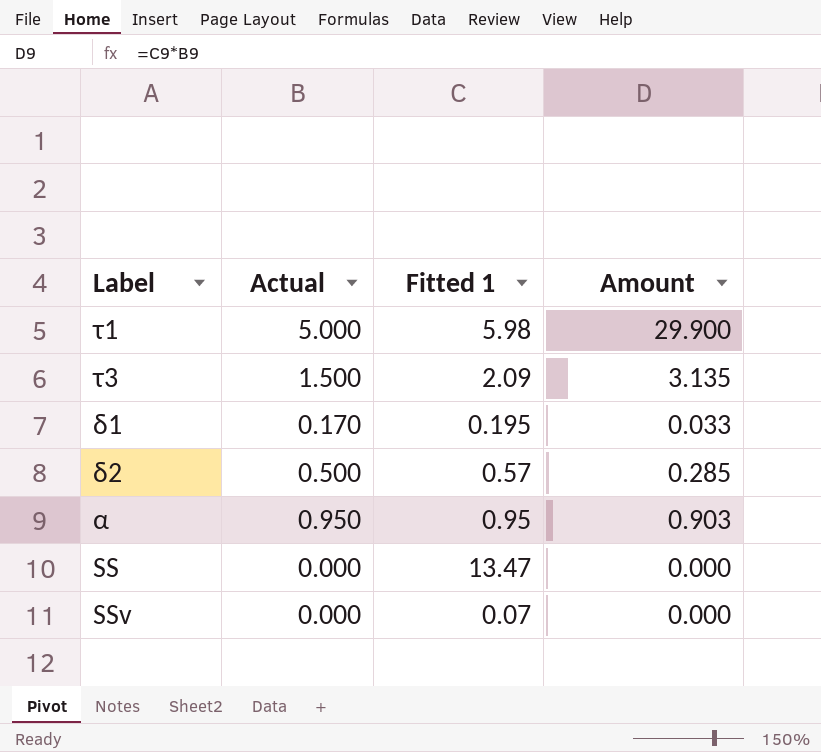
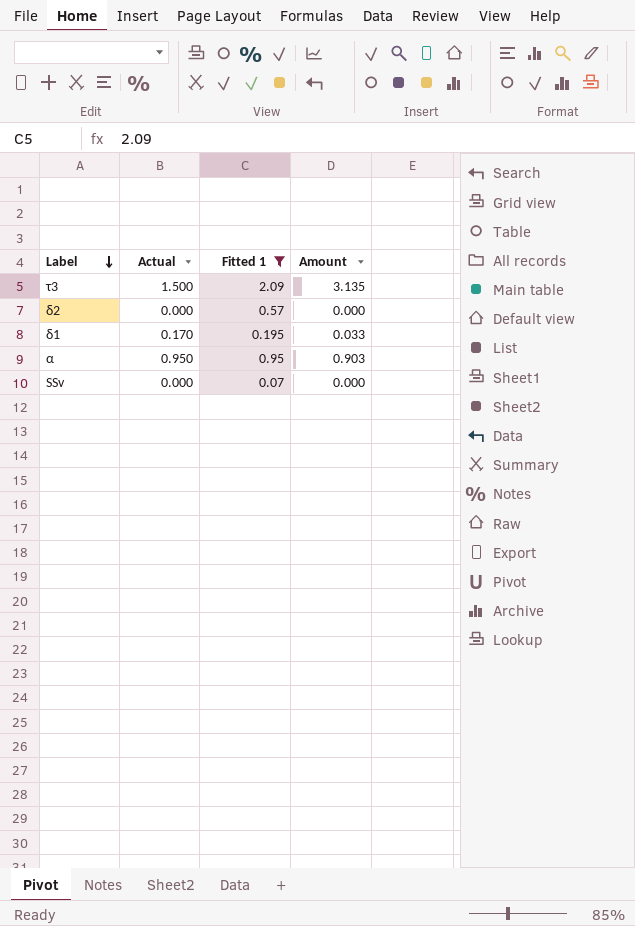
filter: none -> Fitted 1 <= 2.09
row order: none -> Label descending
δ2 | Actual: 0.500 -> 0.000
δ2 | Amount: 0.285 -> 0.000

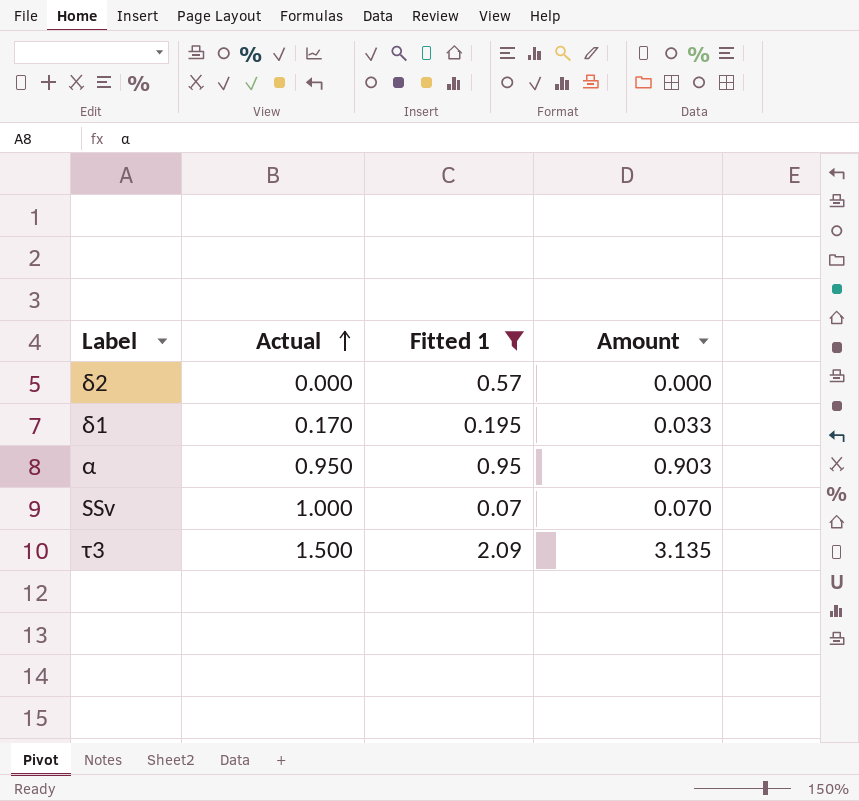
row order: Label descending -> Actual ascending
SSv | Actual: 0.000 -> 1.000
SSv | Amount: 0.000 -> 0.070

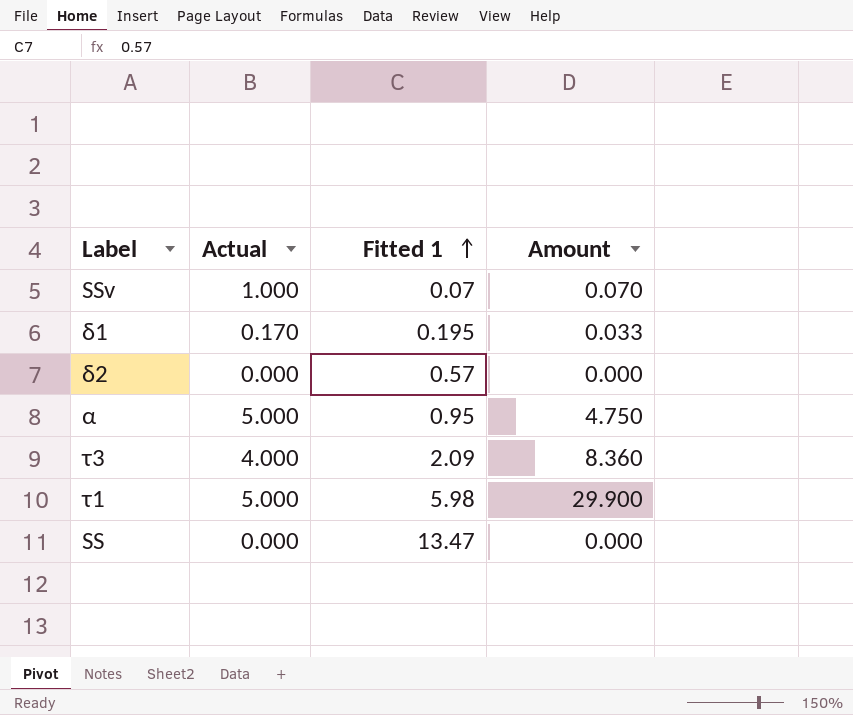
filter: Fitted 1 <= 2.09 -> none
row order: Actual ascending -> Fitted 1 ascending
α | Actual: 0.950 -> 5.000
α | Amount: 0.903 -> 4.750
τ3 | Actual: 1.500 -> 4.000
τ3 | Amount: 3.135 -> 8.360

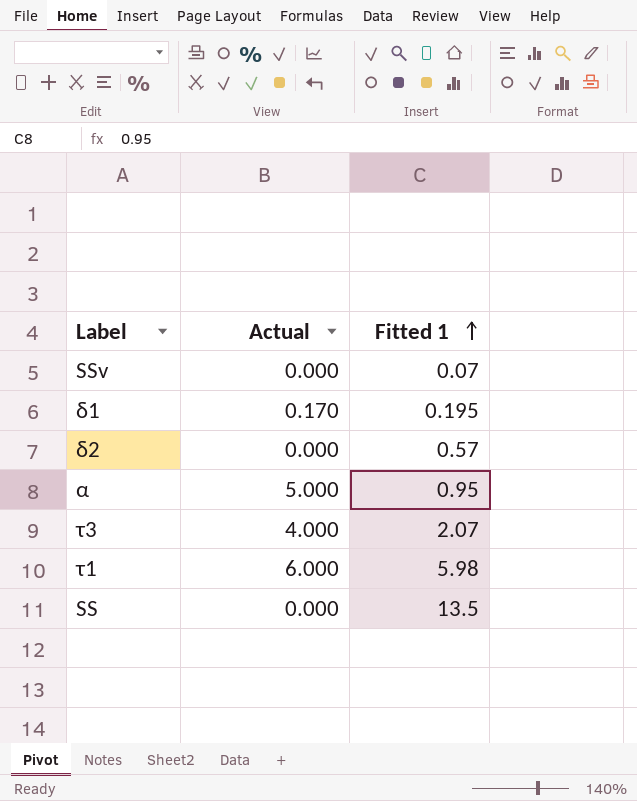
column Amount | formula: [Actual] * [Fitted 1] -> none
SSv | Actual: 1.000 -> 0.000
τ3 | Fitted 1: 2.09 -> 2.07
τ1 | Actual: 5.000 -> 6.000
SS | Fitted 1: 13.47 -> 13.5

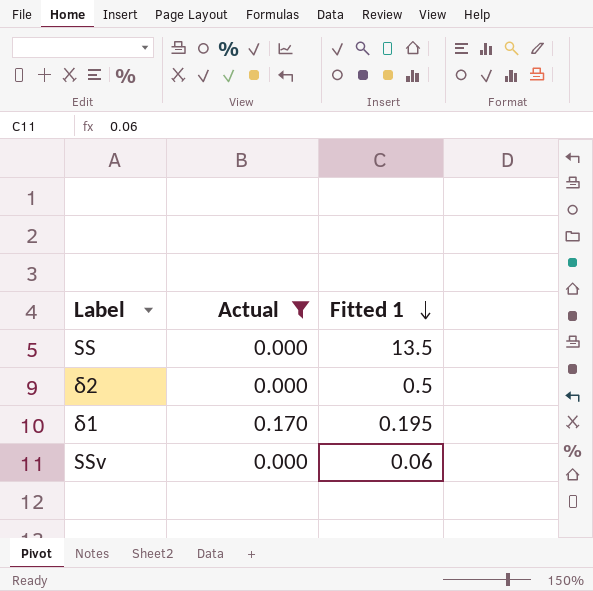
filter: none -> Actual <= 0.170
row order: Fitted 1 ascending -> Fitted 1 descending
δ2 | Fitted 1: 0.57 -> 0.5
SSv | Fitted 1: 0.07 -> 0.06

